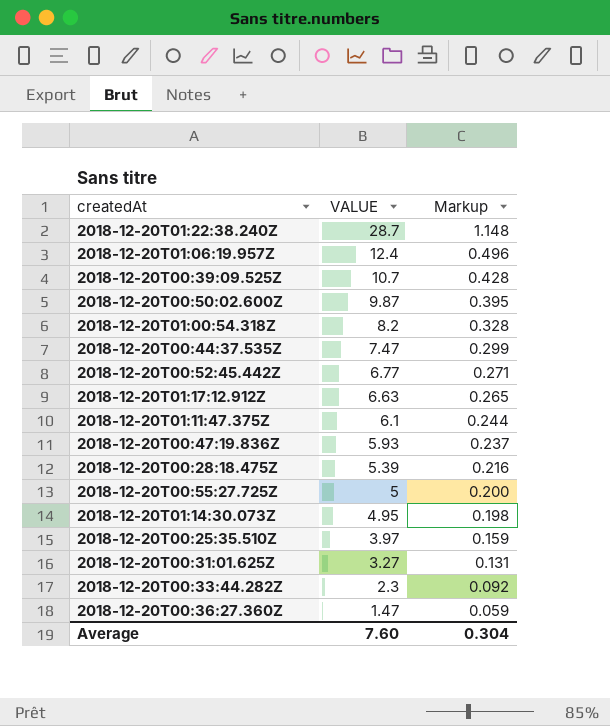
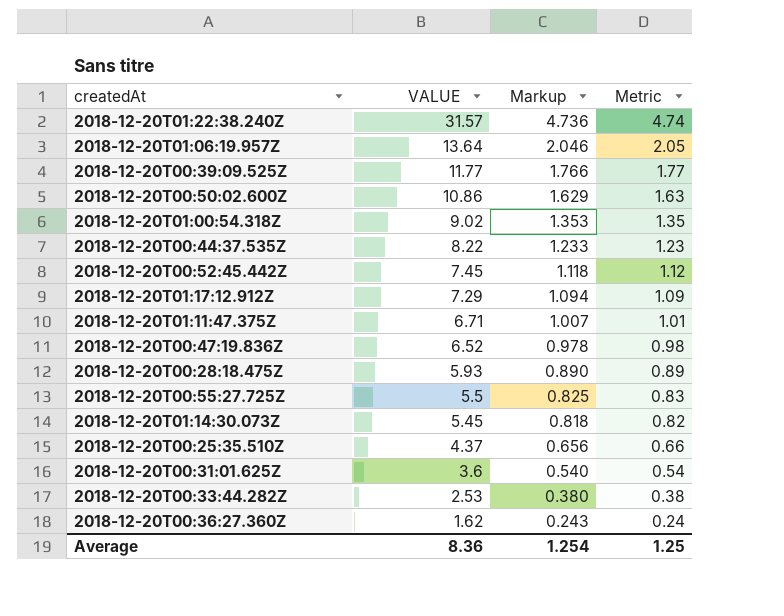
column Markup | formula: [VALUE] * 0.04 -> [VALUE] * 0.15
column Metric | formula: none -> [VALUE] * 0.15
2018-12-20T01:22:38.240Z | VALUE: 28.7 -> 31.57
2018-12-20T01:06:19.957Z | VALUE: 12.4 -> 13.64
2018-12-20T00:39:09.525Z | VALUE: 10.7 -> 11.77
2018-12-20T00:50:02.600Z | VALUE: 9.87 -> 10.86
2018-12-20T01:00:54.318Z | VALUE: 8.2 -> 9.02
2018-12-20T00:44:37.535Z | VALUE: 7.47 -> 8.22
2018-12-20T00:52:45.442Z | VALUE: 6.77 -> 7.45
2018-12-20T01:17:12.912Z | VALUE: 6.63 -> 7.29
2018-12-20T01:11:47.375Z | VALUE: 6.1 -> 6.71
2018-12-20T00:47:19.836Z | VALUE: 5.93 -> 6.52
2018-12-20T00:28:18.475Z | VALUE: 5.39 -> 5.93
2018-12-20T00:55:27.725Z | VALUE: 5 -> 5.5
2018-12-20T01:14:30.073Z | VALUE: 4.95 -> 5.45
2018-12-20T00:25:35.510Z | VALUE: 3.97 -> 4.37
2018-12-20T00:31:01.625Z | VALUE: 3.27 -> 3.6
2018-12-20T00:33:44.282Z | VALUE: 2.3 -> 2.53
2018-12-20T00:36:27.360Z | VALUE: 1.47 -> 1.62
Average | VALUE: 7.60 -> 8.36
Average | Markup: 0.304 -> 1.254

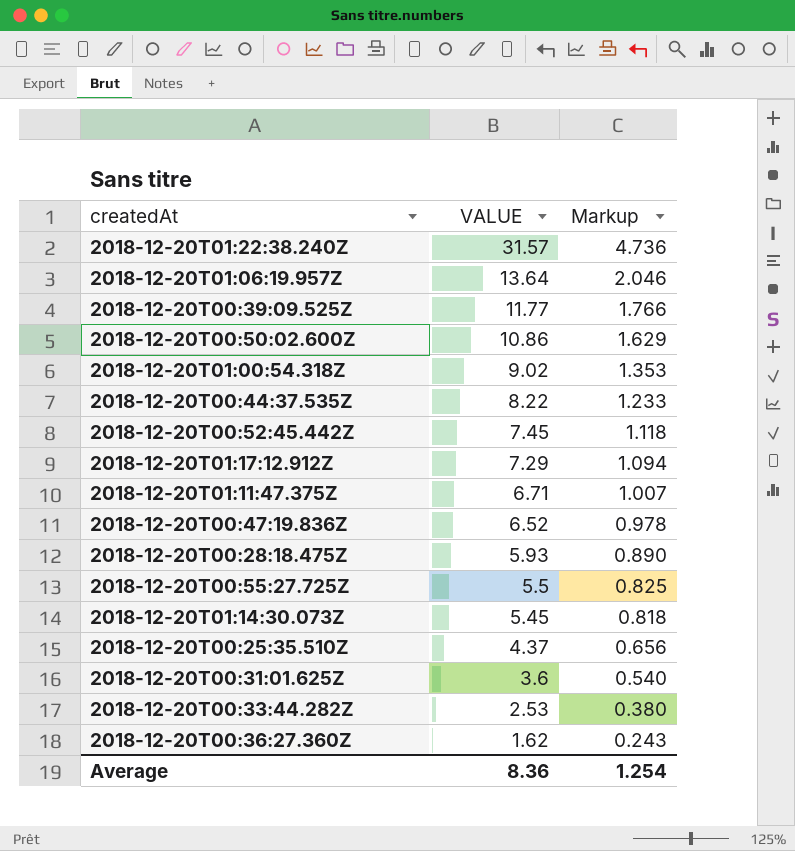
column Metric | formula: [VALUE] * 0.15 -> none

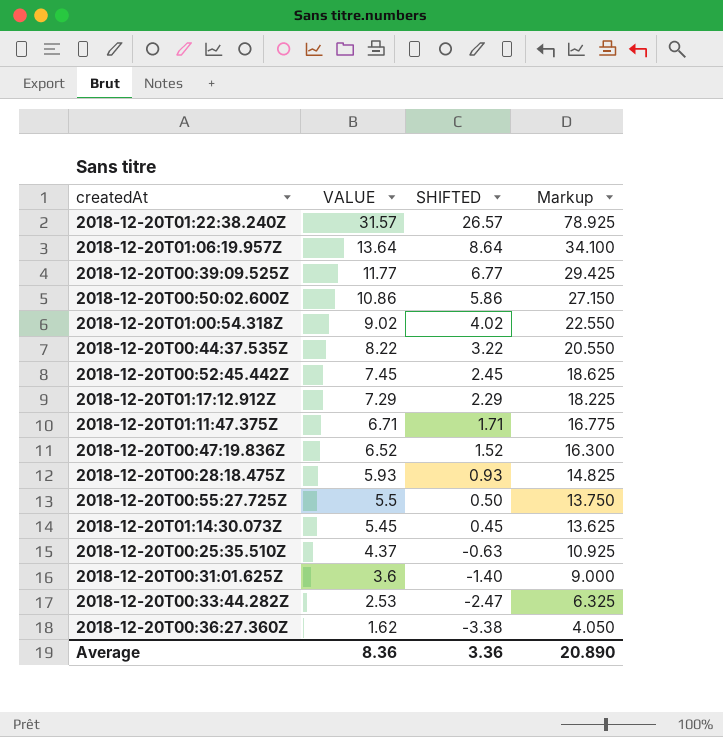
column SHIFTED | formula: none -> [VALUE] - 5
column Markup | formula: [VALUE] * 0.15 -> [VALUE] * 2.5
Average | Markup: 1.254 -> 20.890

